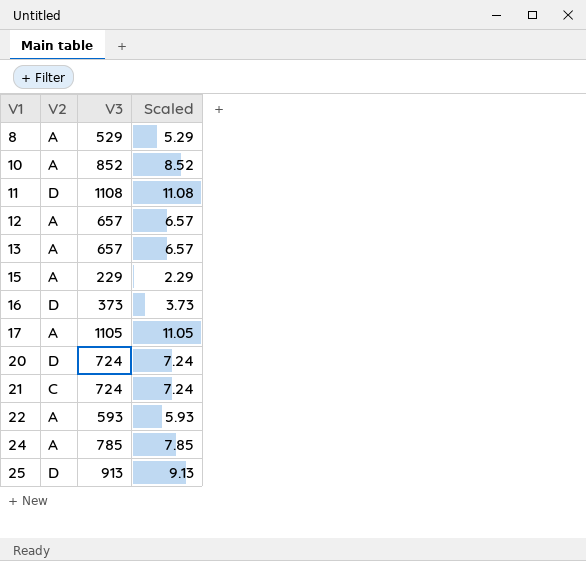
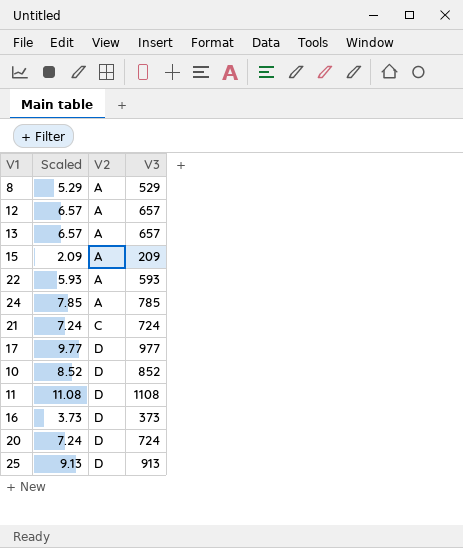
row order: V1 ascending -> V2 ascending
column Scaled | position: 4 -> 2
15 | Scaled: 2.29 -> 2.09
15 | V3: 229 -> 209
17 | Scaled: 11.05 -> 9.77
17 | V2: A -> D
17 | V3: 1105 -> 977
10 | V2: A -> D

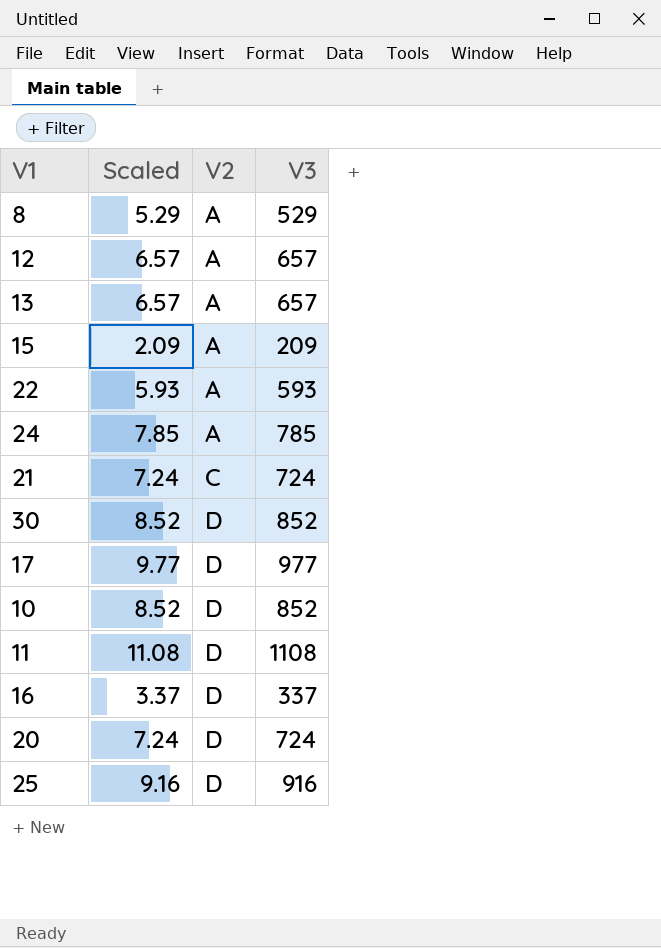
row 30: none -> 8.52 | D | 852
16 | Scaled: 3.73 -> 3.37
16 | V3: 373 -> 337
25 | Scaled: 9.13 -> 9.16
25 | V3: 913 -> 916

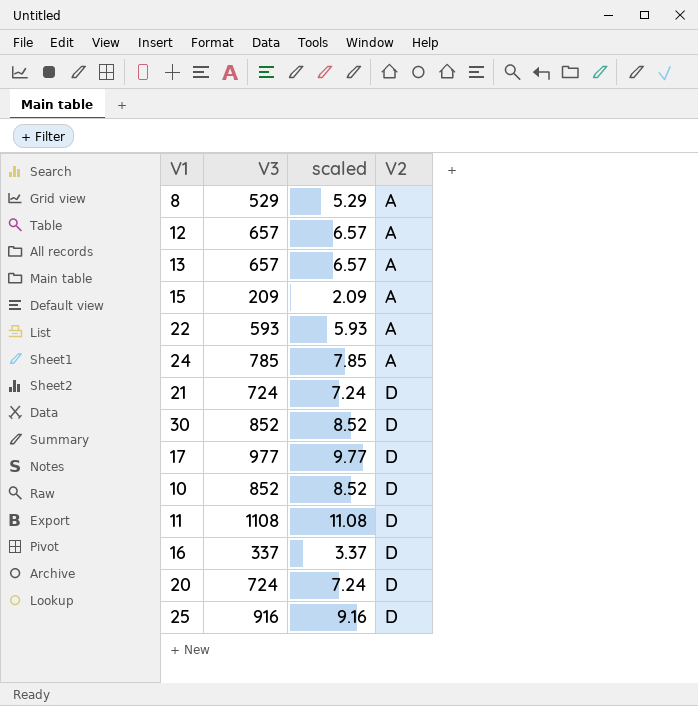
column V3 | position: 4 -> 2
column name: Scaled -> scaled
21 | V2: C -> D

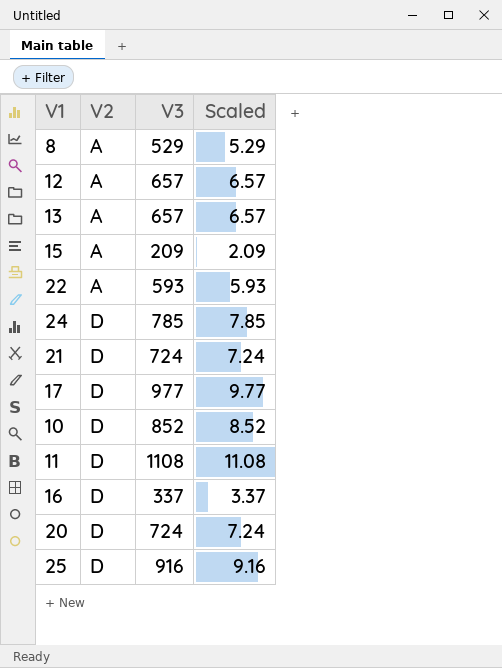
column V2 | position: 4 -> 2
column name: scaled -> Scaled
row 30: 852 | 8.52 | D -> none
24 | V2: A -> D

